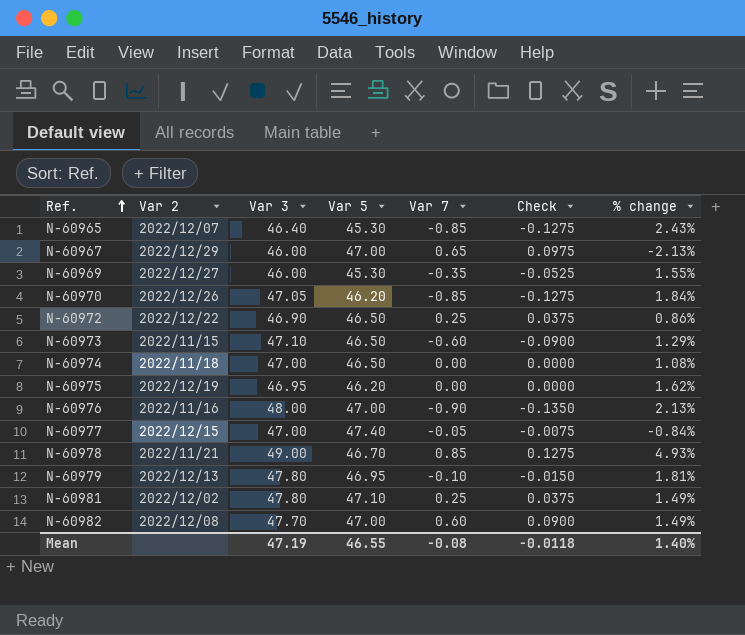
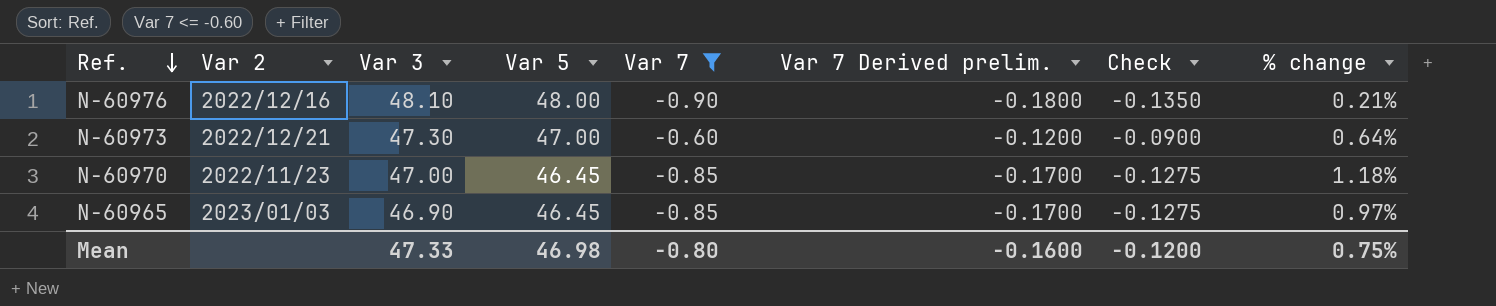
filter: none -> Var 7 <= -0.60
row order: Ref. ascending -> Ref. descending
column Var 7 Derived prelim. | formula: none -> [Var 7] * 0.2
N-60976 | Var 2: 2022/11/16 -> 2022/12/16
N-60976 | Var 3: 48.00 -> 48.10
N-60976 | Var 5: 47.00 -> 48.00
N-60976 | % change: 2.13% -> 0.21%
N-60973 | Var 2: 2022/11/15 -> 2022/12/21
N-60973 | Var 3: 47.10 -> 47.30
N-60973 | Var 5: 46.50 -> 47.00
N-60973 | % change: 1.29% -> 0.64%
N-60970 | Var 2: 2022/12/26 -> 2022/11/23
N-60970 | Var 3: 47.05 -> 47.00
N-60970 | Var 5: 46.20 -> 46.45
N-60970 | % change: 1.84% -> 1.18%
N-60965 | Var 2: 2022/12/07 -> 2023/01/03
N-60965 | Var 3: 46.40 -> 46.90
N-60965 | Var 5: 45.30 -> 46.45
N-60965 | % change: 2.43% -> 0.97%
Mean | Var 3: 47.19 -> 47.33
Mean | Var 5: 46.55 -> 46.98
Mean | Var 7: -0.08 -> -0.80
Mean | Check: -0.0118 -> -0.1200
Mean | % change: 1.40% -> 0.75%

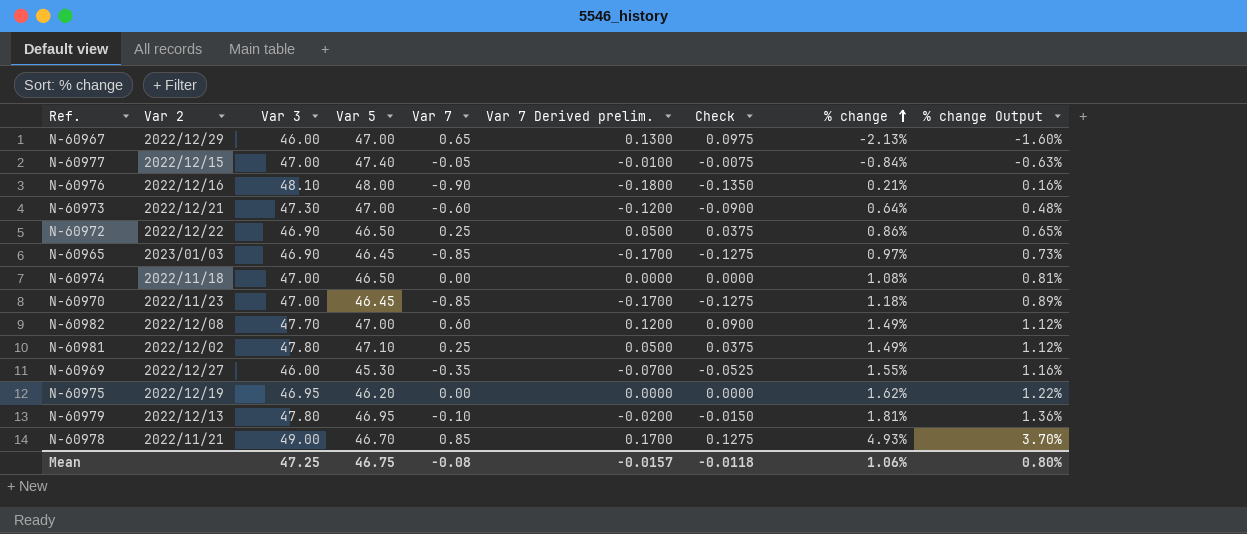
filter: Var 7 <= -0.60 -> none
row order: Ref. descending -> % change ascending
column % change Output | formula: none -> [% change] * 0.75
Mean | Var 3: 47.33 -> 47.25
Mean | Var 5: 46.98 -> 46.75
Mean | Var 7: -0.80 -> -0.08
Mean | Var 7 Derived prelim.: -0.1600 -> -0.0157
Mean | Check: -0.1200 -> -0.0118
Mean | % change: 0.75% -> 1.06%

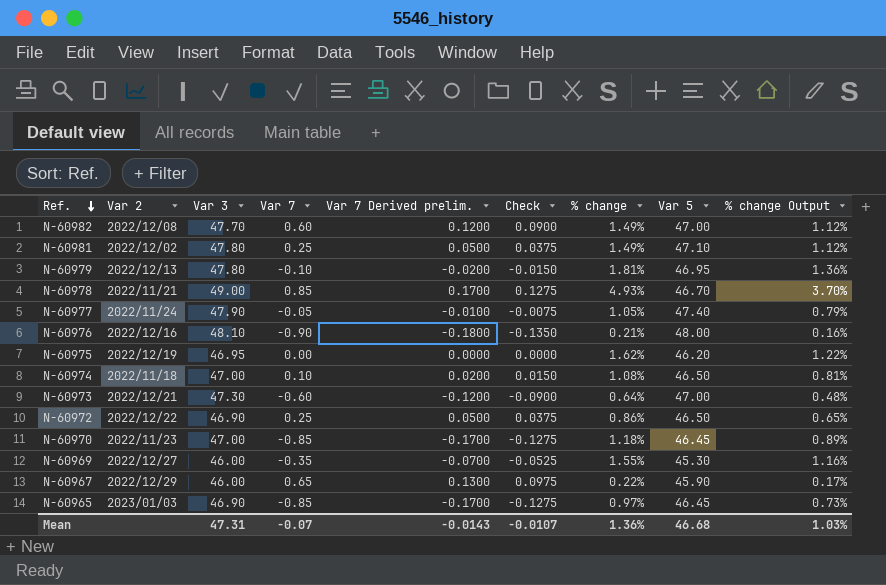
row order: % change ascending -> Ref. descending
column Var 5 | position: 4 -> 8
N-60977 | Var 2: 2022/12/15 -> 2022/11/24
N-60977 | Var 3: 47.00 -> 47.90
N-60977 | % change: -0.84% -> 1.05%
N-60977 | % change Output: -0.63% -> 0.79%
N-60974 | Var 7: 0.00 -> 0.10
N-60974 | Var 7 Derived prelim.: 0.0000 -> 0.0200
N-60974 | Check: 0.0000 -> 0.0150
N-60967 | % change: -2.13% -> 0.22%
N-60967 | Var 5: 47.00 -> 45.90
N-60967 | % change Output: -1.60% -> 0.17%
Mean | Var 3: 47.25 -> 47.31
Mean | Var 7: -0.08 -> -0.07
Mean | Var 7 Derived prelim.: -0.0157 -> -0.0143
Mean | Check: -0.0118 -> -0.0107
Mean | % change: 1.06% -> 1.36%
Mean | Var 5: 46.75 -> 46.68
Mean | % change Output: 0.80% -> 1.03%

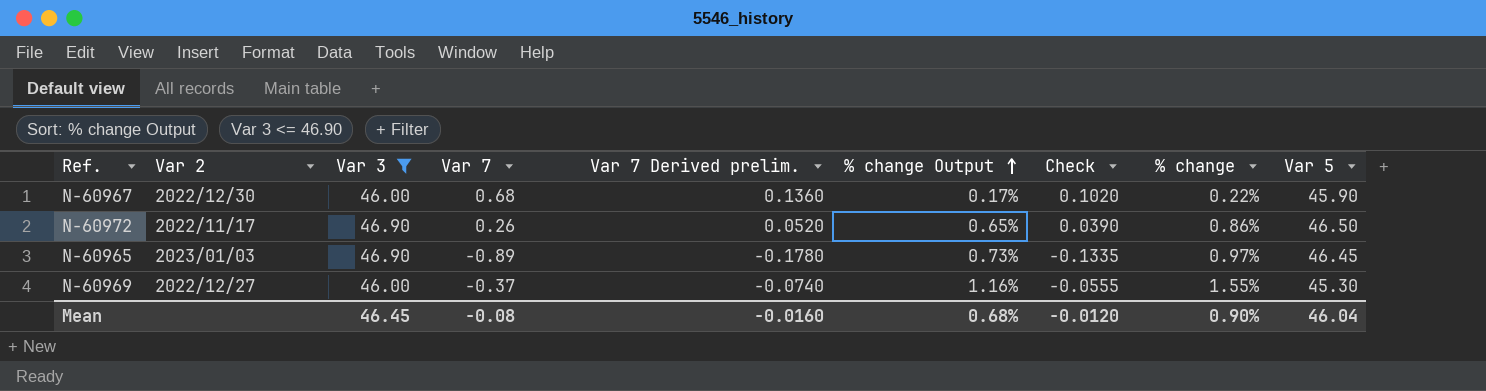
filter: none -> Var 3 <= 46.90
row order: Ref. descending -> % change Output ascending
column % change Output | position: 9 -> 6
N-60967 | Var 2: 2022/12/29 -> 2022/12/30
N-60967 | Var 7: 0.65 -> 0.68
N-60967 | Var 7 Derived prelim.: 0.1300 -> 0.1360
N-60967 | Check: 0.0975 -> 0.1020
N-60972 | Var 2: 2022/12/22 -> 2022/11/17
N-60972 | Var 7: 0.25 -> 0.26
N-60972 | Var 7 Derived prelim.: 0.0500 -> 0.0520
N-60972 | Check: 0.0375 -> 0.0390
N-60965 | Var 7: -0.85 -> -0.89
N-60965 | Var 7 Derived prelim.: -0.1700 -> -0.1780
N-60965 | Check: -0.1275 -> -0.1335
N-60969 | Var 7: -0.35 -> -0.37
N-60969 | Var 7 Derived prelim.: -0.0700 -> -0.0740
N-60969 | Check: -0.0525 -> -0.0555
Mean | Var 3: 47.31 -> 46.45
Mean | Var 7: -0.07 -> -0.08
Mean | Var 7 Derived prelim.: -0.0143 -> -0.0160
Mean | % change Output: 1.03% -> 0.68%
Mean | Check: -0.0107 -> -0.0120
Mean | % change: 1.36% -> 0.90%
Mean | Var 5: 46.68 -> 46.04

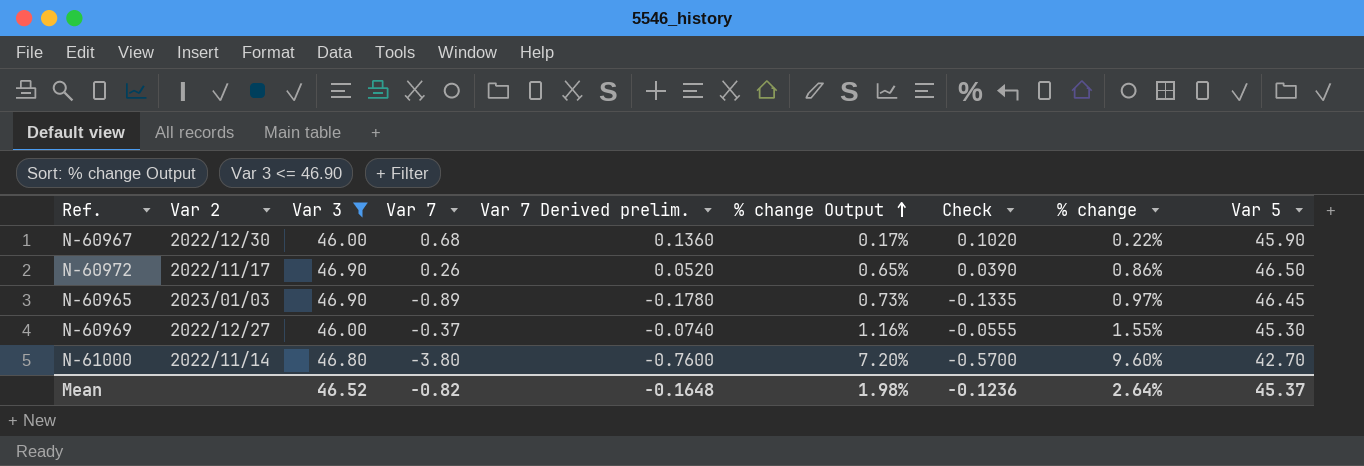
row N-61000: none -> 2022/11/14 | 46.80 | -3.80 | -0.7600 | 7.20% | -0.5700 | 9.60% | 42.70
Mean | Var 3: 46.45 -> 46.52
Mean | Var 7: -0.08 -> -0.82
Mean | Var 7 Derived prelim.: -0.0160 -> -0.1648
Mean | % change Output: 0.68% -> 1.98%
Mean | Check: -0.0120 -> -0.1236
Mean | % change: 0.90% -> 2.64%
Mean | Var 5: 46.04 -> 45.37

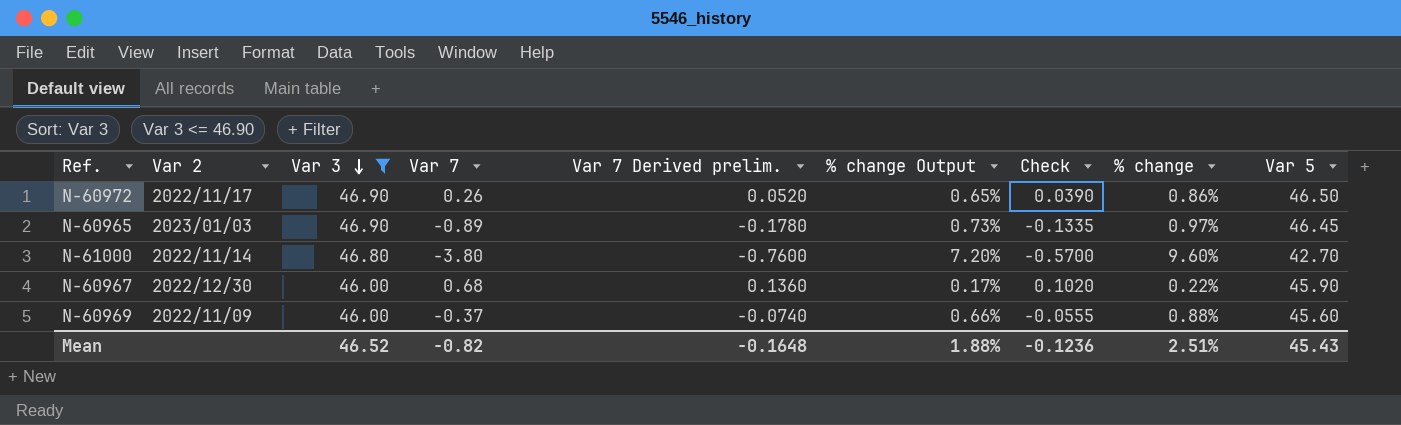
row order: % change Output ascending -> Var 3 descending
N-60969 | Var 2: 2022/12/27 -> 2022/11/09
N-60969 | % change Output: 1.16% -> 0.66%
N-60969 | % change: 1.55% -> 0.88%
N-60969 | Var 5: 45.30 -> 45.60
Mean | % change Output: 1.98% -> 1.88%
Mean | % change: 2.64% -> 2.51%
Mean | Var 5: 45.37 -> 45.43

